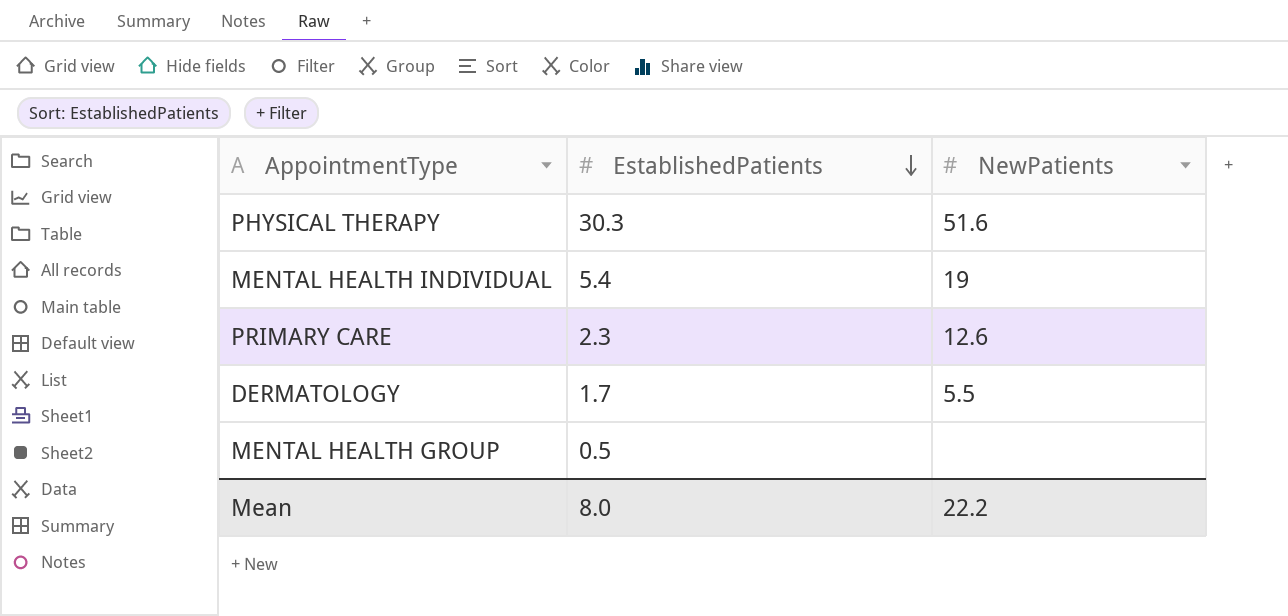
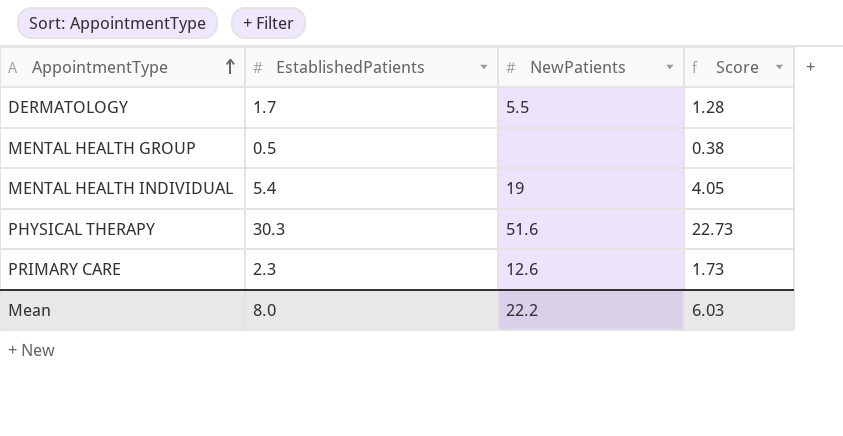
row order: EstablishedPatients descending -> AppointmentType ascending
column Score | formula: none -> [EstablishedPatients] * 0.75

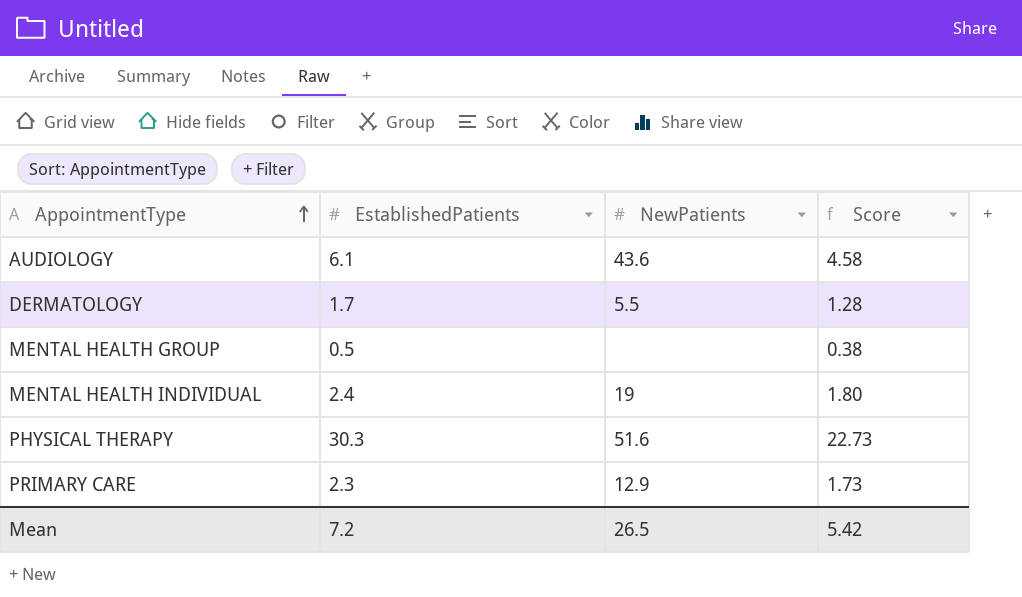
row AUDIOLOGY: none -> 6.1 | 43.6 | 4.58
MENTAL HEALTH INDIVIDUAL | EstablishedPatients: 5.4 -> 2.4
MENTAL HEALTH INDIVIDUAL | Score: 4.05 -> 1.80
PRIMARY CARE | NewPatients: 12.6 -> 12.9
Mean | EstablishedPatients: 8.0 -> 7.2
Mean | NewPatients: 22.2 -> 26.5
Mean | Score: 6.03 -> 5.42

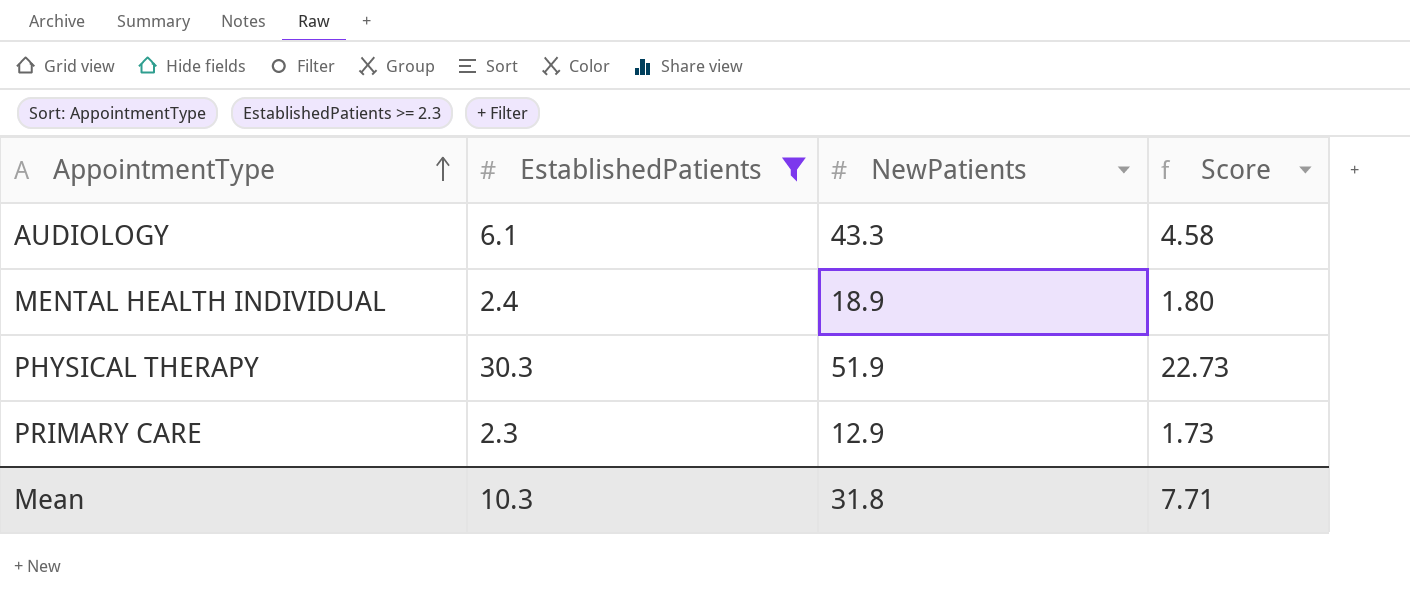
filter: none -> EstablishedPatients >= 2.3
AUDIOLOGY | NewPatients: 43.6 -> 43.3
MENTAL HEALTH INDIVIDUAL | NewPatients: 19 -> 18.9
PHYSICAL THERAPY | NewPatients: 51.6 -> 51.9
Mean | EstablishedPatients: 7.2 -> 10.3
Mean | NewPatients: 26.5 -> 31.8
Mean | Score: 5.42 -> 7.71

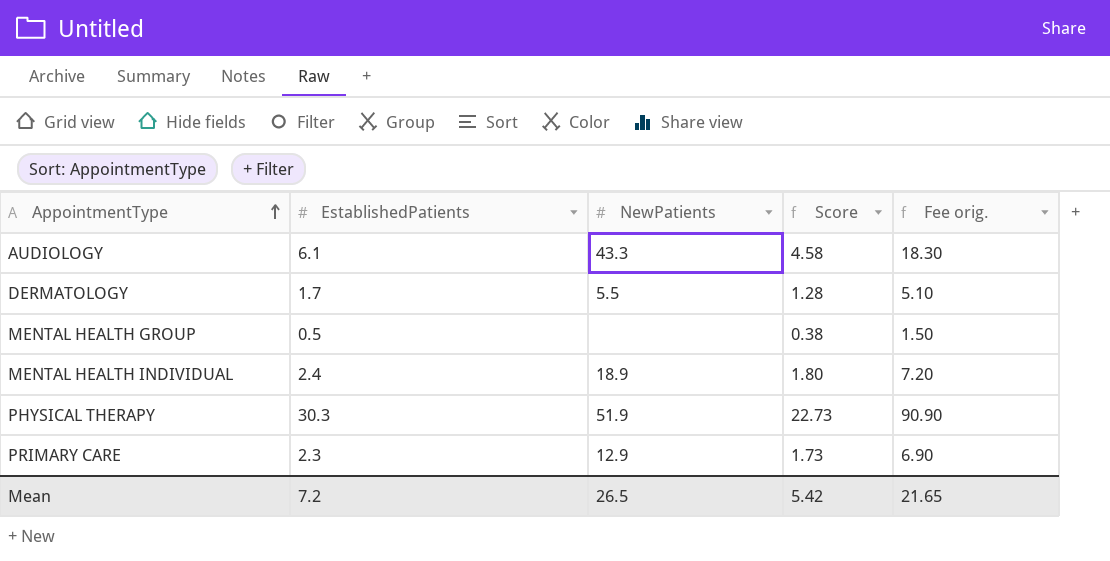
filter: EstablishedPatients >= 2.3 -> none
column Fee orig. | formula: none -> [EstablishedPatients] * 3
Mean | EstablishedPatients: 10.3 -> 7.2
Mean | NewPatients: 31.8 -> 26.5
Mean | Score: 7.71 -> 5.42

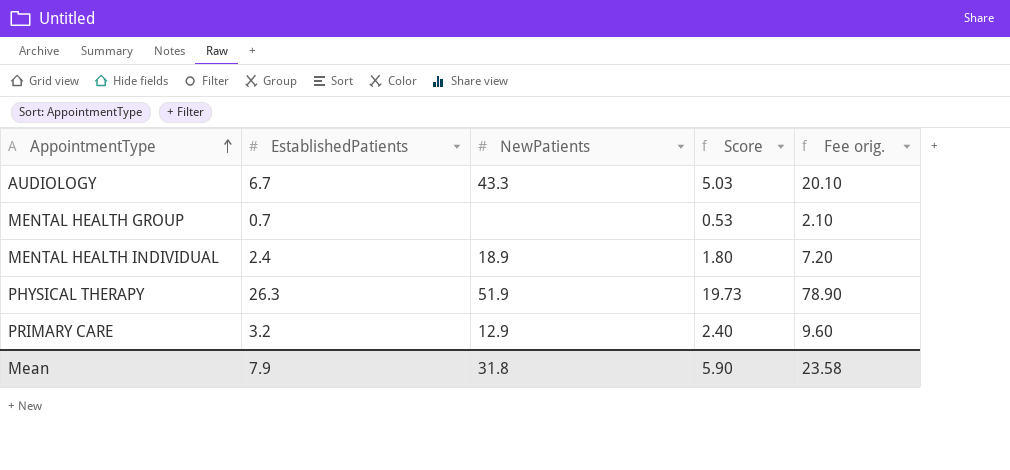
row DERMATOLOGY: 1.7 | 5.5 | 1.28 | 5.10 -> none
AUDIOLOGY | EstablishedPatients: 6.1 -> 6.7
AUDIOLOGY | Score: 4.58 -> 5.03
AUDIOLOGY | Fee orig.: 18.30 -> 20.10
MENTAL HEALTH GROUP | EstablishedPatients: 0.5 -> 0.7
MENTAL HEALTH GROUP | Score: 0.38 -> 0.53
MENTAL HEALTH GROUP | Fee orig.: 1.50 -> 2.10
PHYSICAL THERAPY | EstablishedPatients: 30.3 -> 26.3
PHYSICAL THERAPY | Score: 22.73 -> 19.73
PHYSICAL THERAPY | Fee orig.: 90.90 -> 78.90
PRIMARY CARE | EstablishedPatients: 2.3 -> 3.2
PRIMARY CARE | Score: 1.73 -> 2.40
PRIMARY CARE | Fee orig.: 6.90 -> 9.60
Mean | EstablishedPatients: 7.2 -> 7.9
Mean | NewPatients: 26.5 -> 31.8
Mean | Score: 5.42 -> 5.90
Mean | Fee orig.: 21.65 -> 23.58

